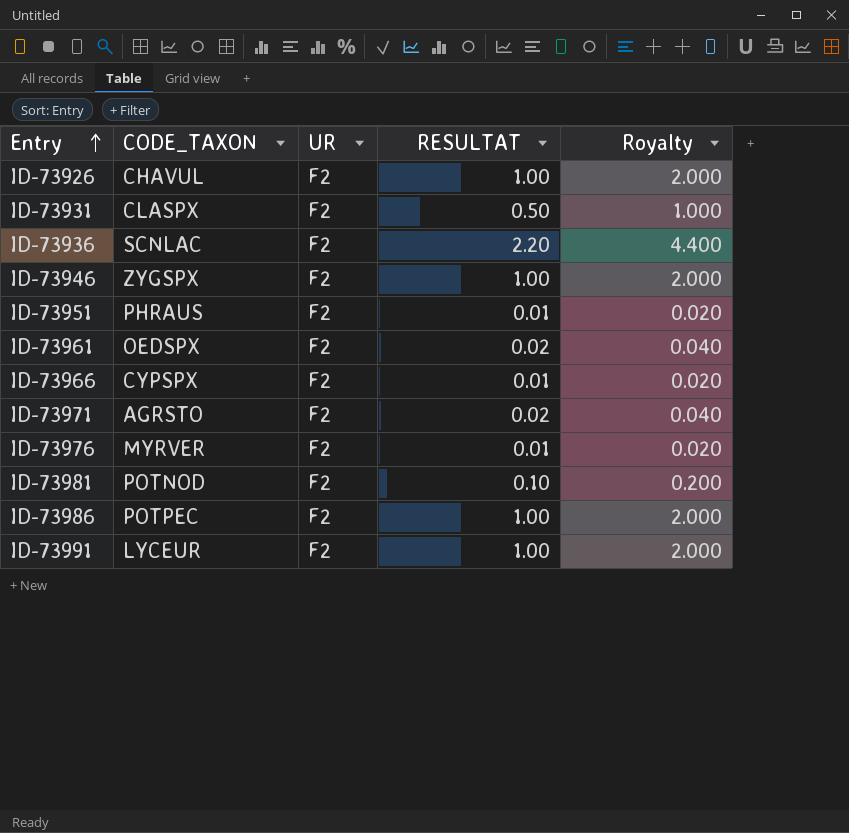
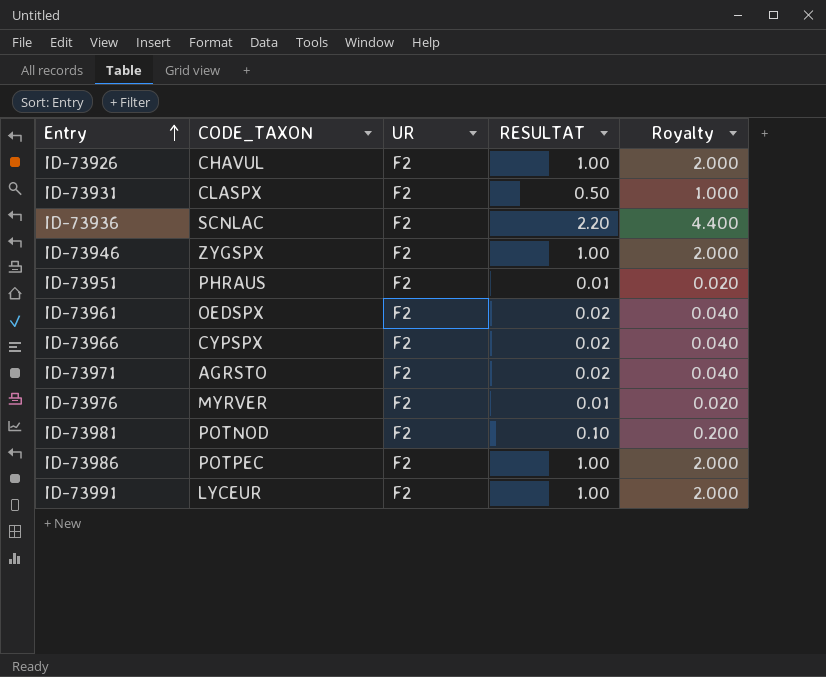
ID-73966 | RESULTAT: 0.01 -> 0.02
ID-73966 | Royalty: 0.020 -> 0.040

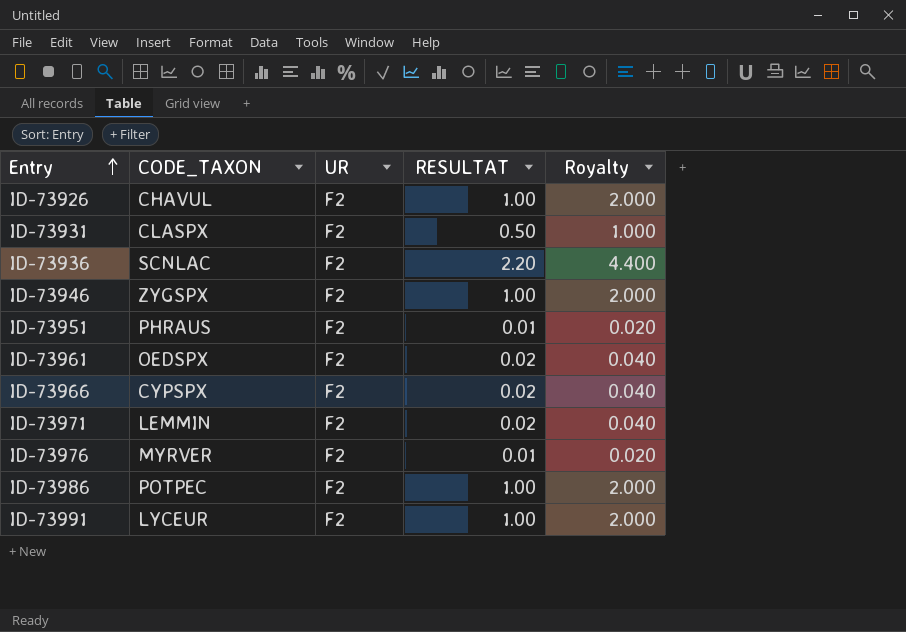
row ID-73981: POTNOD | F2 | 0.10 | 0.200 -> none
ID-73971 | CODE_TAXON: AGRSTO -> LEMMIN

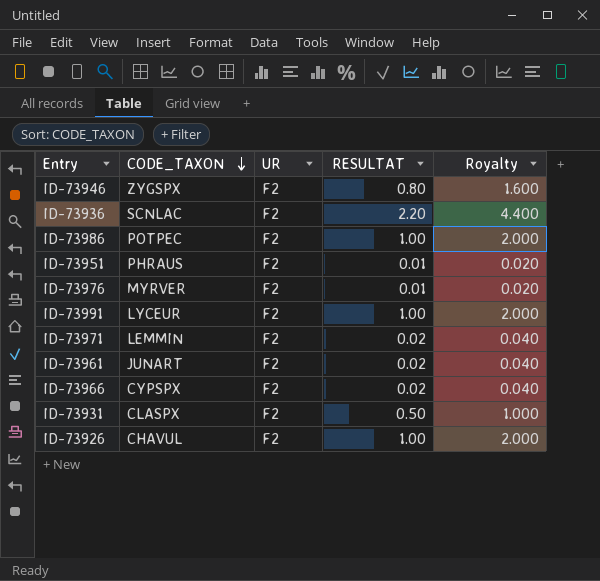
row order: Entry ascending -> CODE_TAXON descending
ID-73946 | RESULTAT: 1.00 -> 0.80
ID-73946 | Royalty: 2.000 -> 1.600
ID-73961 | CODE_TAXON: OEDSPX -> JUNART

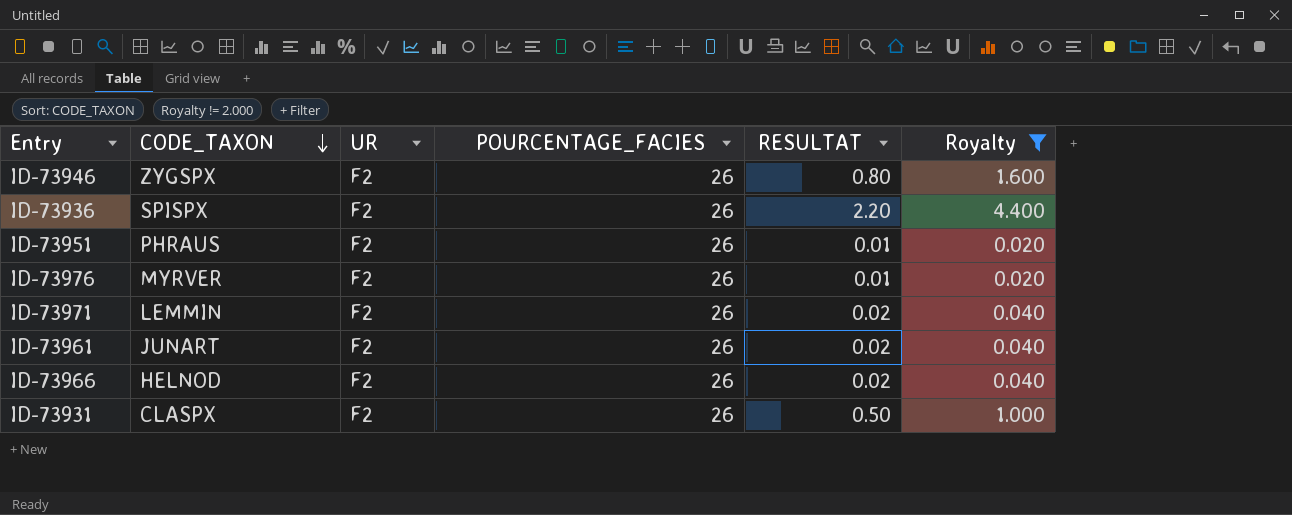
filter: none -> Royalty != 2.000
column POURCENTAGE_FACIES | position: none -> 4
ID-73936 | CODE_TAXON: SCNLAC -> SPISPX
ID-73966 | CODE_TAXON: CYPSPX -> HELNOD

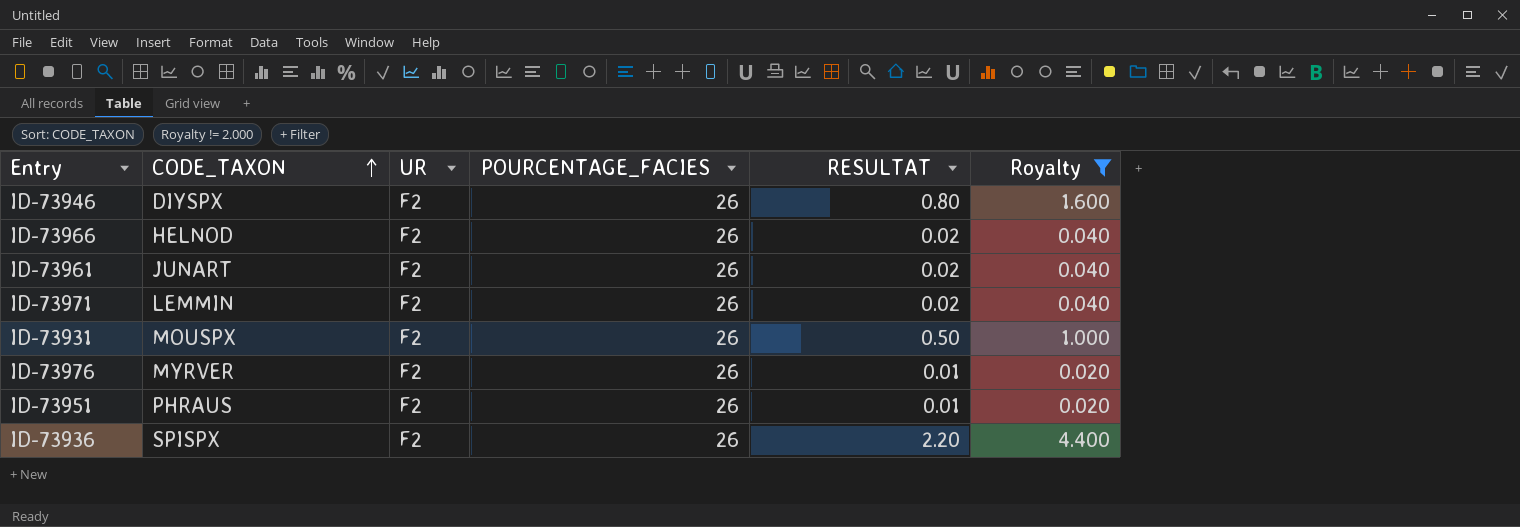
row order: CODE_TAXON descending -> CODE_TAXON ascending
ID-73946 | CODE_TAXON: ZYGSPX -> DIYSPX
ID-73931 | CODE_TAXON: CLASPX -> MOUSPX

